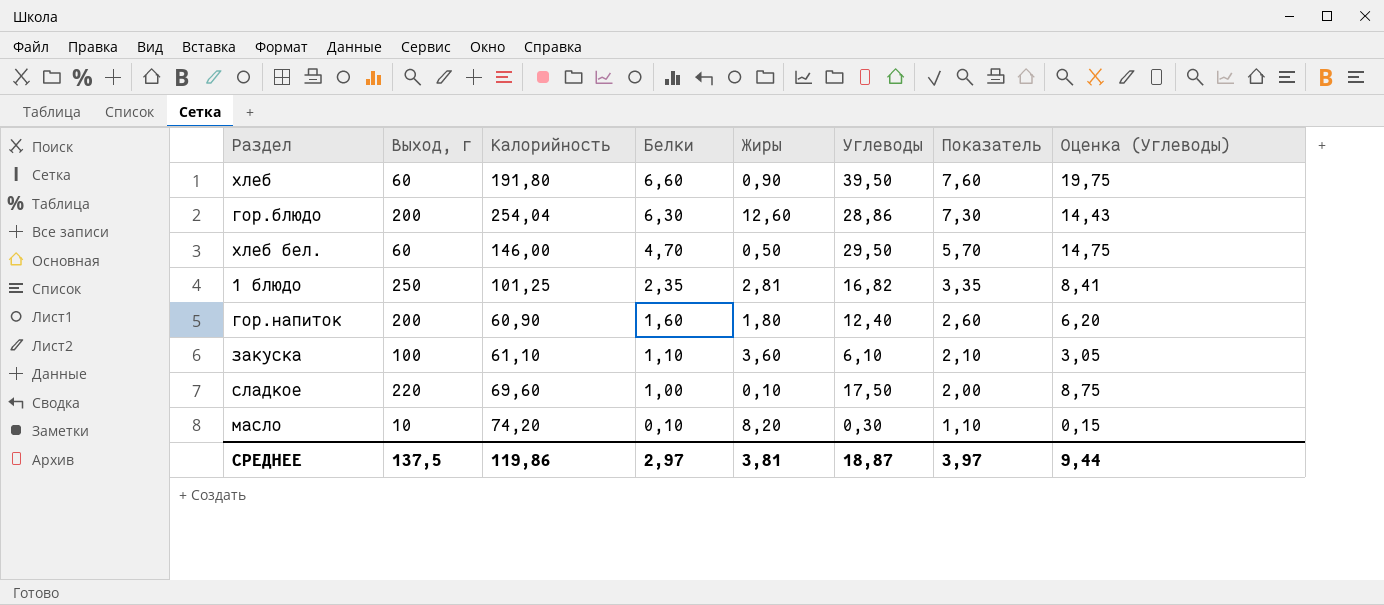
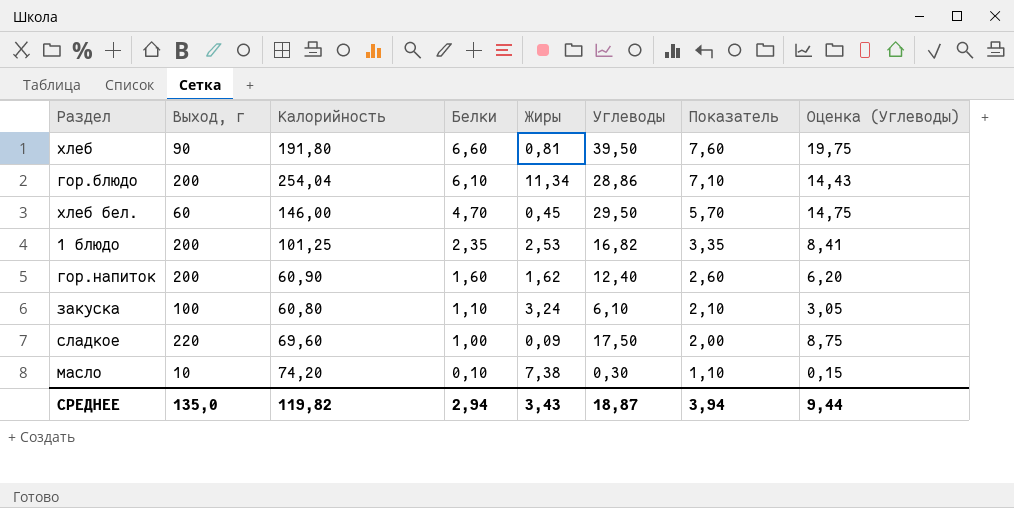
хлеб | Выход, г: 60 -> 90
хлеб | Жиры: 0,90 -> 0,81
гор.блюдо | Белки: 6,30 -> 6,10
гор.блюдо | Жиры: 12,60 -> 11,34
гор.блюдо | Показатель: 7,30 -> 7,10
хлеб бел. | Жиры: 0,50 -> 0,45
1 блюдо | Выход, г: 250 -> 200
1 блюдо | Жиры: 2,81 -> 2,53
гор.напиток | Жиры: 1,80 -> 1,62
закуска | Калорийность: 61,10 -> 60,80
закуска | Жиры: 3,60 -> 3,24
сладкое | Жиры: 0,10 -> 0,09
масло | Жиры: 8,20 -> 7,38
СРЕДНЕЕ | Выход, г: 137,5 -> 135,0
СРЕДНЕЕ | Калорийность: 119,86 -> 119,82
СРЕДНЕЕ | Белки: 2,97 -> 2,94
СРЕДНЕЕ | Жиры: 3,81 -> 3,43
СРЕДНЕЕ | Показатель: 3,97 -> 3,94

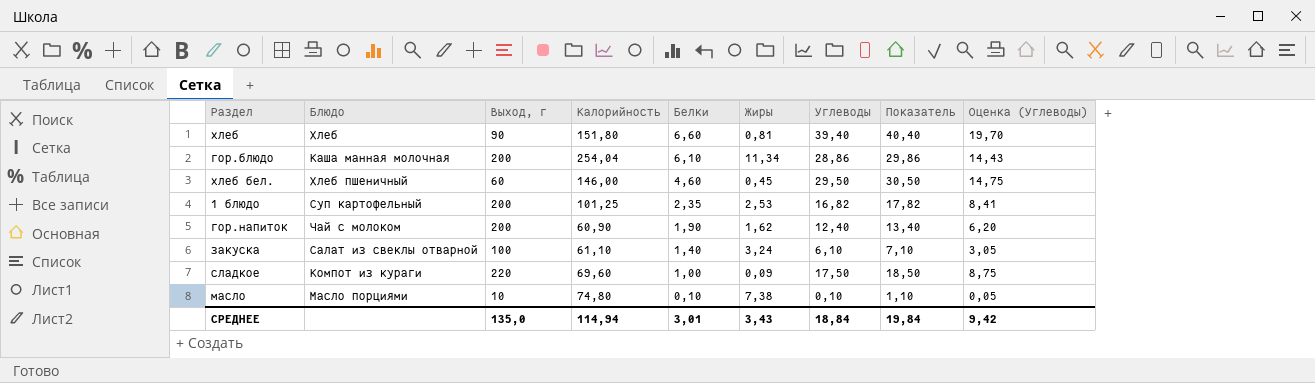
column Блюдо | position: none -> 2
column Показатель | formula: [Белки] + 1 -> [Углеводы] + 1
хлеб | Калорийность: 191,80 -> 151,80
хлеб | Углеводы: 39,50 -> 39,40
хлеб | Оценка (Углеводы): 19,75 -> 19,70
хлеб бел. | Белки: 4,70 -> 4,60
гор.напиток | Белки: 1,60 -> 1,90
закуска | Калорийность: 60,80 -> 61,10
закуска | Белки: 1,10 -> 1,40
масло | Калорийность: 74,20 -> 74,80
масло | Углеводы: 0,30 -> 0,10
масло | Оценка (Углеводы): 0,15 -> 0,05
СРЕДНЕЕ | Калорийность: 119,82 -> 114,94
СРЕДНЕЕ | Белки: 2,94 -> 3,01
СРЕДНЕЕ | Углеводы: 18,87 -> 18,84
СРЕДНЕЕ | Показатель: 3,94 -> 19,84
СРЕДНЕЕ | Оценка (Углеводы): 9,44 -> 9,42

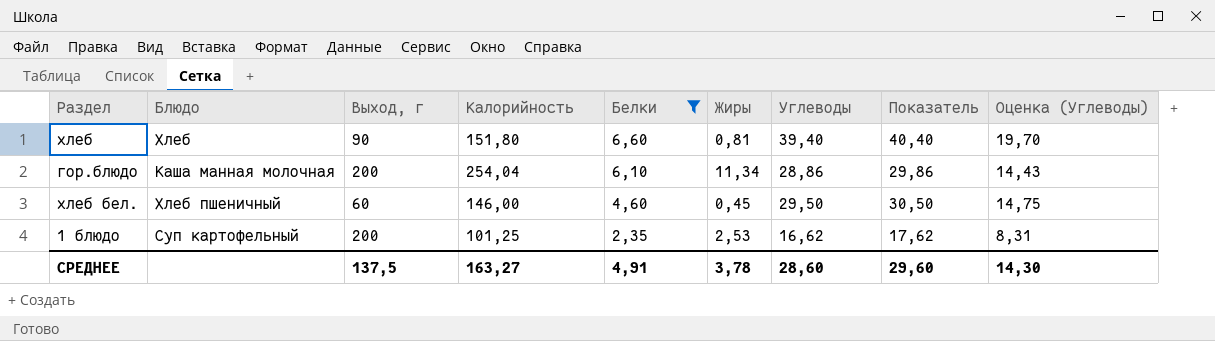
filter: none -> Белки >= 2,35
1 блюдо | Углеводы: 16,82 -> 16,62
1 блюдо | Показатель: 17,82 -> 17,62
1 блюдо | Оценка (Углеводы): 8,41 -> 8,31
СРЕДНЕЕ | Выход, г: 135,0 -> 137,5
СРЕДНЕЕ | Калорийность: 114,94 -> 163,27
СРЕДНЕЕ | Белки: 3,01 -> 4,91
СРЕДНЕЕ | Жиры: 3,43 -> 3,78
СРЕДНЕЕ | Углеводы: 18,84 -> 28,60
СРЕДНЕЕ | Показатель: 19,84 -> 29,60
СРЕДНЕЕ | Оценка (Углеводы): 9,42 -> 14,30

